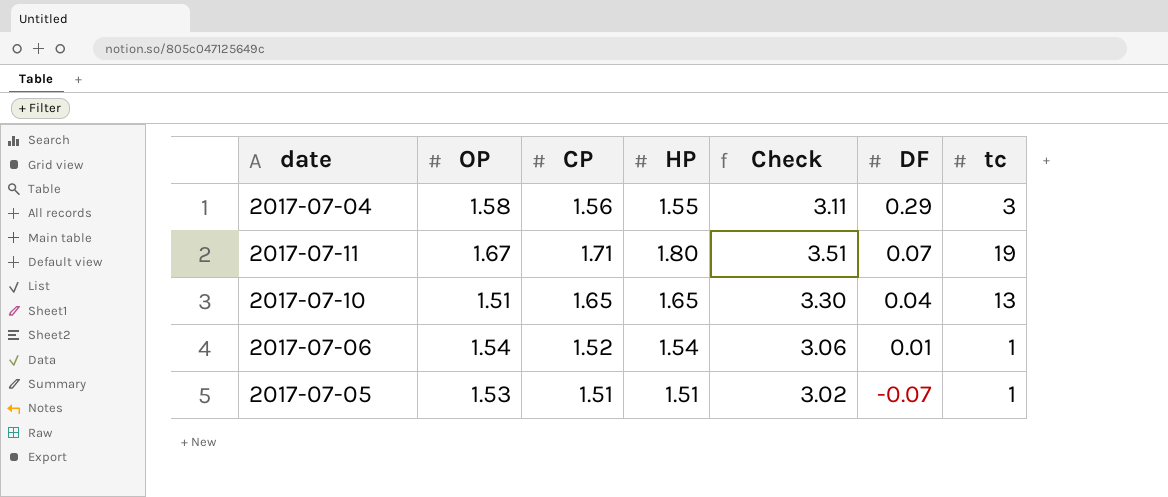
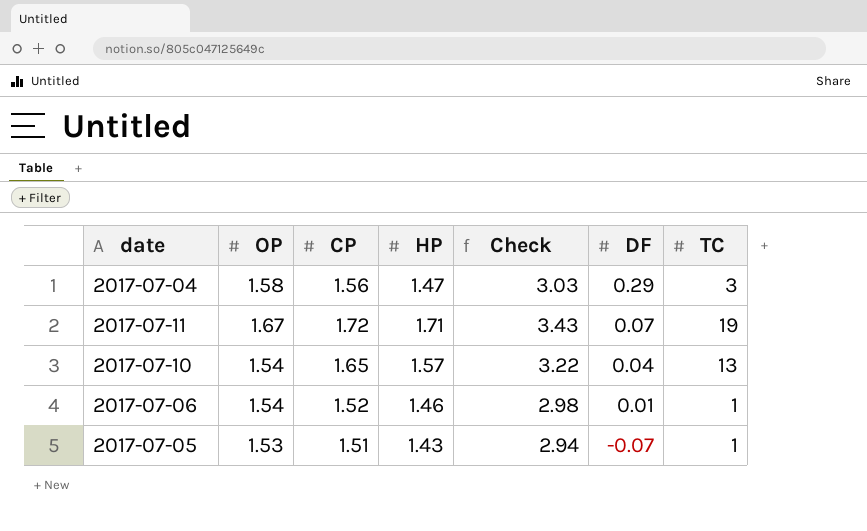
column name: tc -> TC
2017-07-04 | HP: 1.55 -> 1.47
2017-07-04 | Check: 3.11 -> 3.03
2017-07-11 | CP: 1.71 -> 1.72
2017-07-11 | HP: 1.80 -> 1.71
2017-07-11 | Check: 3.51 -> 3.43
2017-07-10 | OP: 1.51 -> 1.54
2017-07-10 | HP: 1.65 -> 1.57
2017-07-10 | Check: 3.30 -> 3.22
2017-07-06 | HP: 1.54 -> 1.46
2017-07-06 | Check: 3.06 -> 2.98
2017-07-05 | HP: 1.51 -> 1.43
2017-07-05 | Check: 3.02 -> 2.94

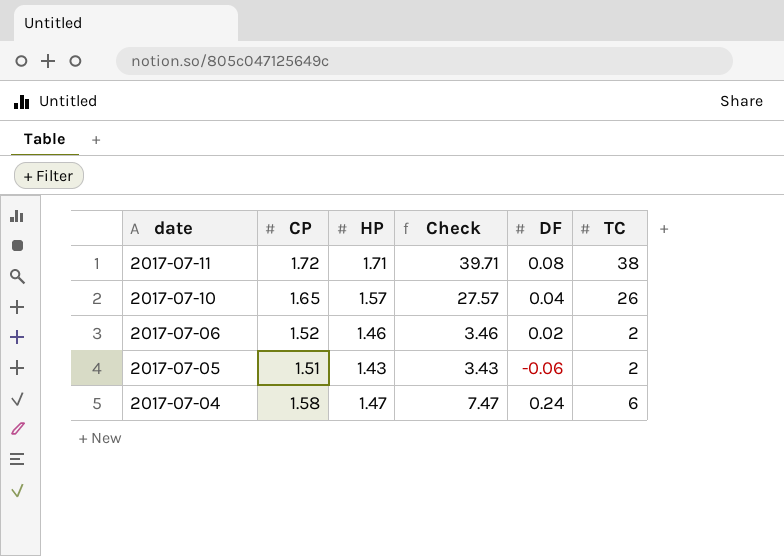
row order: DF descending -> date descending
column OP | position: 2 -> none
column Check | formula: [CP] + [HP] -> [HP] + [TC]
2017-07-11 | DF: 0.07 -> 0.08
2017-07-11 | TC: 19 -> 38
2017-07-10 | TC: 13 -> 26
2017-07-06 | DF: 0.01 -> 0.02
2017-07-06 | TC: 1 -> 2
2017-07-05 | DF: -0.07 -> -0.06
2017-07-05 | TC: 1 -> 2
2017-07-04 | CP: 1.56 -> 1.58
2017-07-04 | DF: 0.29 -> 0.24
2017-07-04 | TC: 3 -> 6

